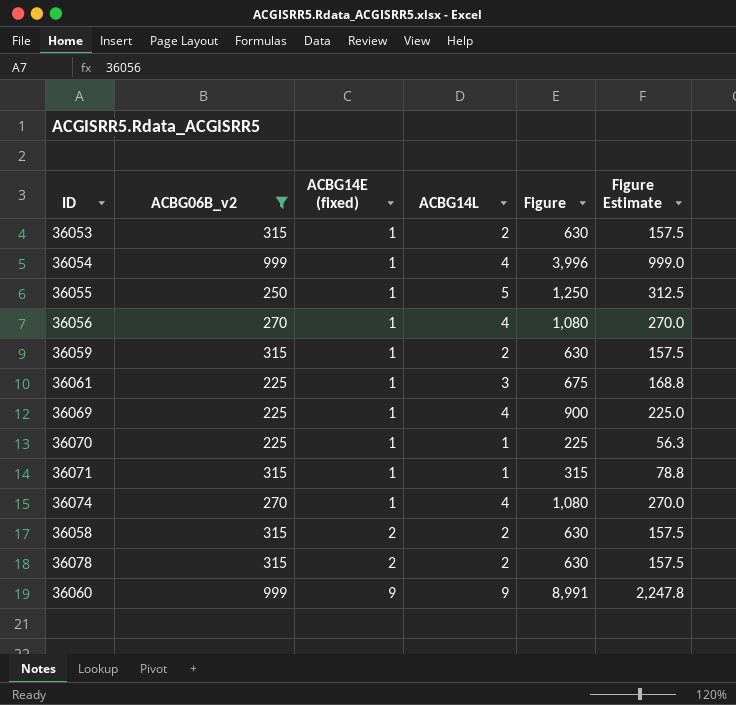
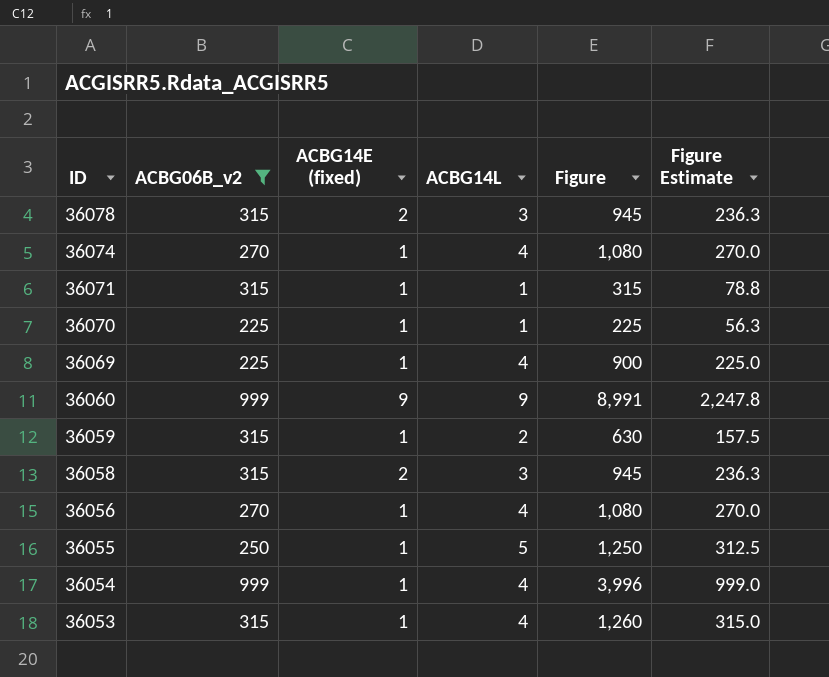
row order: ACBG14E (fixed) ascending -> ID descending
row 36061: 225 | 1 | 3 | 675 | 168.8 -> none
36078 | ACBG14L: 2 -> 3
36078 | Figure: 630 -> 945
36078 | Figure Estimate: 157.5 -> 236.3
36058 | ACBG14L: 2 -> 3
36058 | Figure: 630 -> 945
36058 | Figure Estimate: 157.5 -> 236.3
36053 | ACBG14L: 2 -> 4
36053 | Figure: 630 -> 1,260
36053 | Figure Estimate: 157.5 -> 315.0

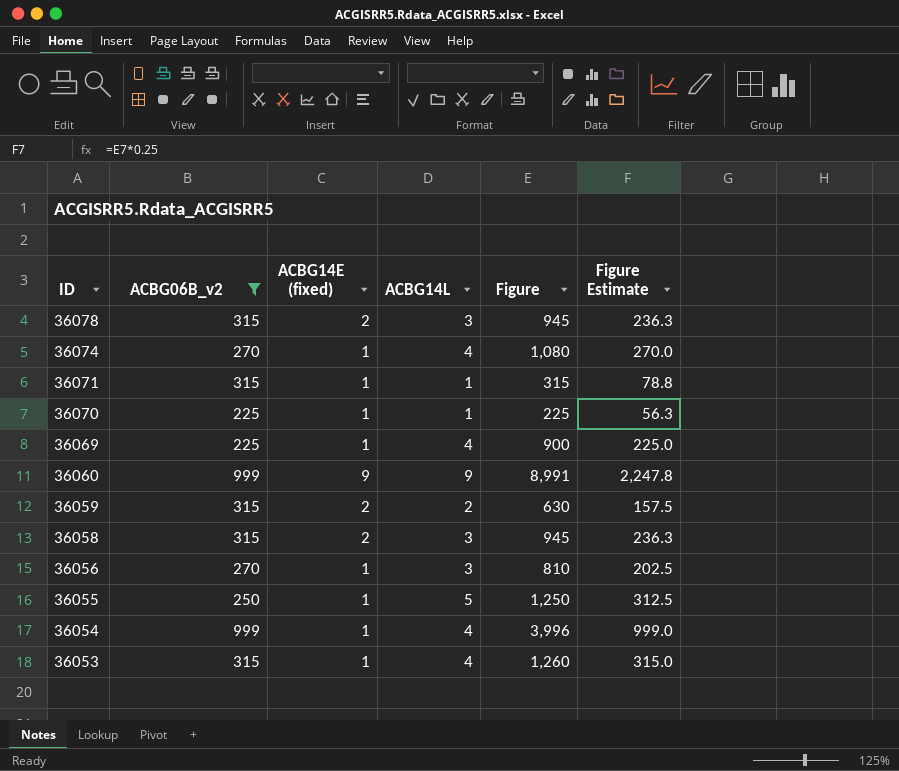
36059 | ACBG14E (fixed): 1 -> 2
36056 | ACBG14L: 4 -> 3
36056 | Figure: 1,080 -> 810
36056 | Figure Estimate: 270.0 -> 202.5

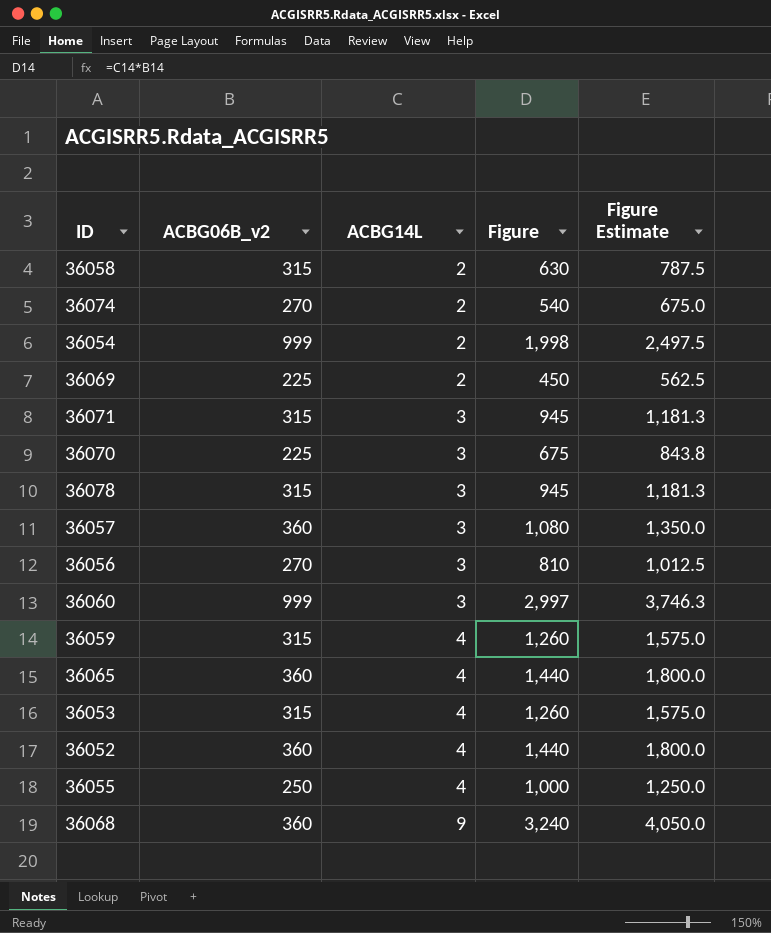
filter: ACBG06B_v2 != 360 -> none
row order: ID descending -> ACBG14L ascending
column ACBG14E (fixed) | position: 3 -> none
column Figure Estimate | formula: [Figure] * 0.25 -> [Figure] * 1.25
36058 | ACBG14L: 3 -> 2
36058 | Figure: 945 -> 630
36074 | ACBG14L: 4 -> 2
36074 | Figure: 1,080 -> 540
36054 | ACBG14L: 4 -> 2
36054 | Figure: 3,996 -> 1,998
36069 | ACBG14L: 4 -> 2
36069 | Figure: 900 -> 450
36071 | ACBG14L: 1 -> 3
36071 | Figure: 315 -> 945
36070 | ACBG14L: 1 -> 3
36070 | Figure: 225 -> 675
36060 | ACBG14L: 9 -> 3
36060 | Figure: 8,991 -> 2,997
36059 | ACBG14L: 2 -> 4
36059 | Figure: 630 -> 1,260
36055 | ACBG14L: 5 -> 4
36055 | Figure: 1,250 -> 1,000

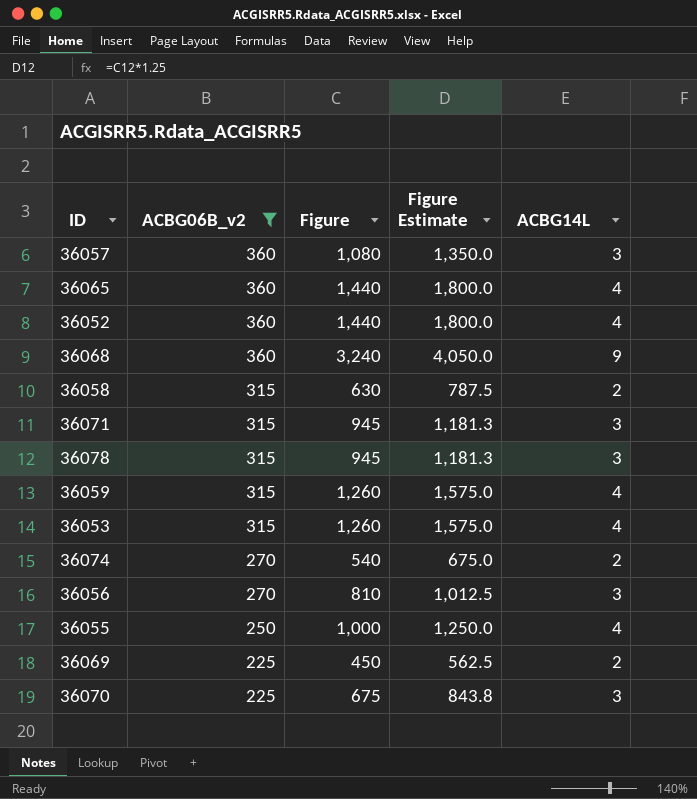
filter: none -> ACBG06B_v2 != 999
row order: ACBG14L ascending -> ACBG06B_v2 descending
column ACBG14L | position: 3 -> 5

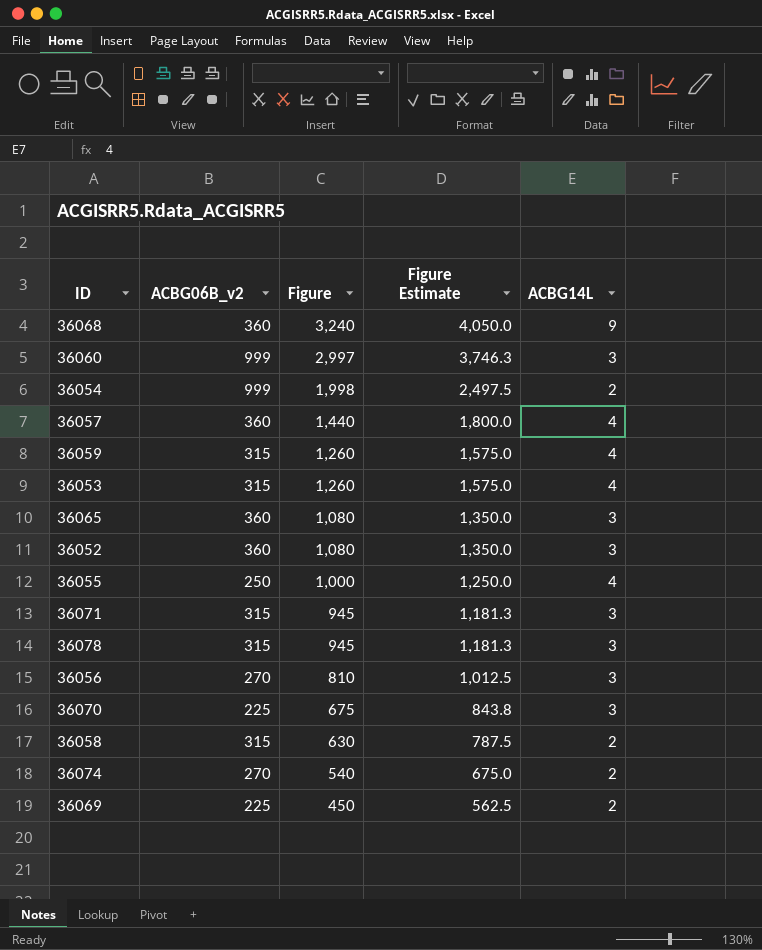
filter: ACBG06B_v2 != 999 -> none
row order: ACBG06B_v2 descending -> Figure descending
36057 | Figure: 1,080 -> 1,440
36057 | Figure Estimate: 1,350.0 -> 1,800.0
36057 | ACBG14L: 3 -> 4
36065 | Figure: 1,440 -> 1,080
36065 | Figure Estimate: 1,800.0 -> 1,350.0
36065 | ACBG14L: 4 -> 3
36052 | Figure: 1,440 -> 1,080
36052 | Figure Estimate: 1,800.0 -> 1,350.0
36052 | ACBG14L: 4 -> 3

